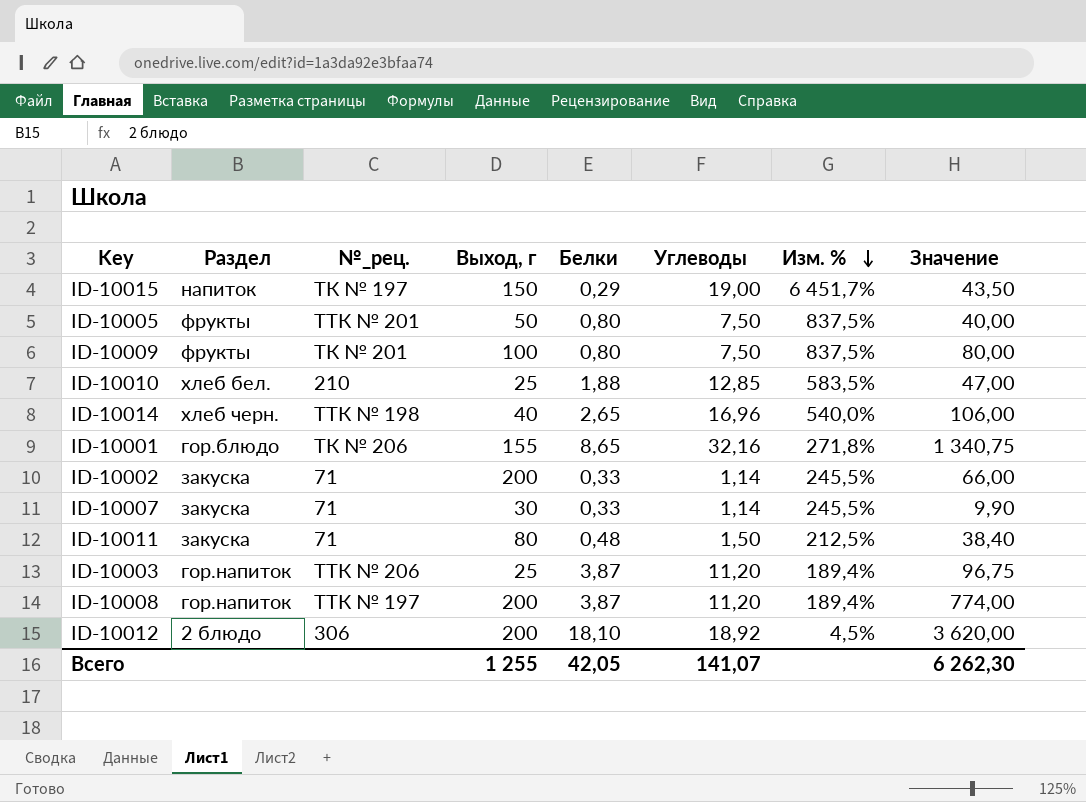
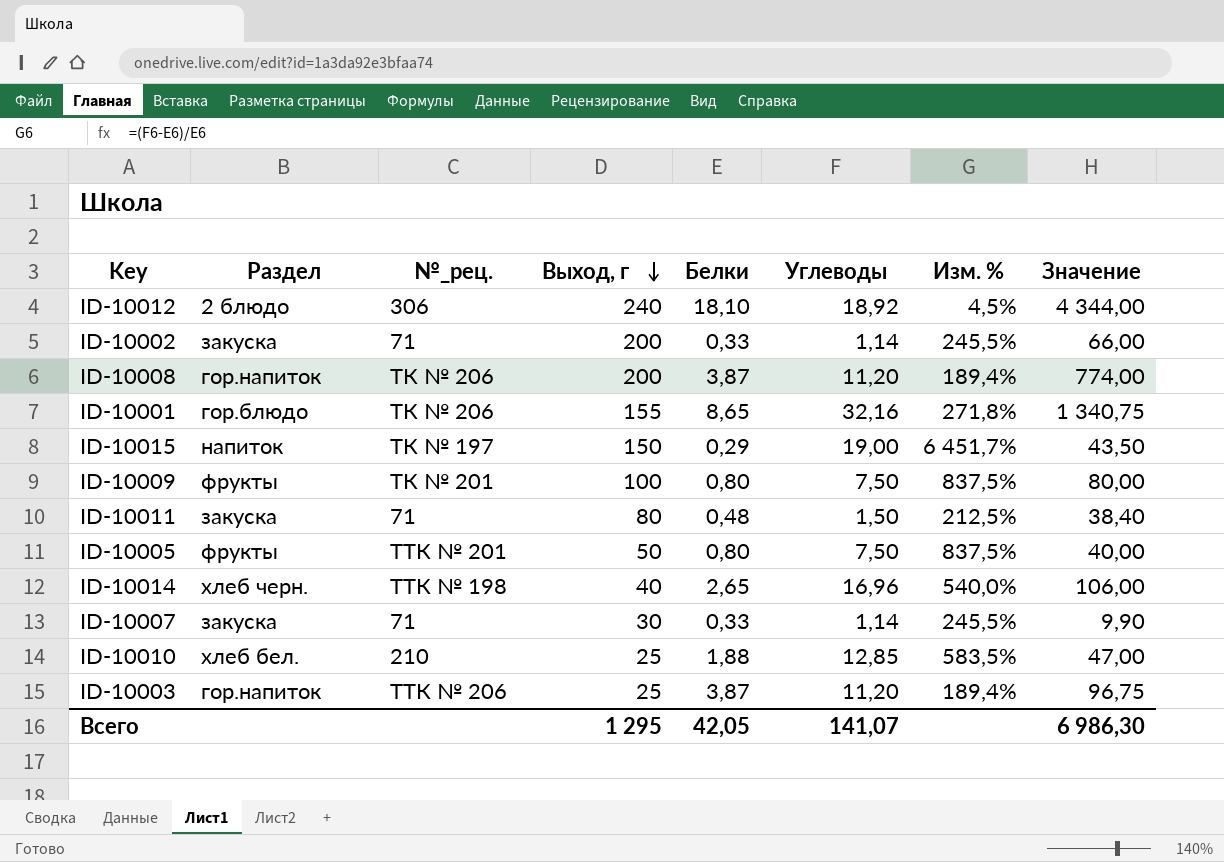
row order: Изм. % descending -> Выход, г descending
ID-10012 | Выход, г: 200 -> 240
ID-10012 | Значение: 3 620,00 -> 4 344,00
ID-10008 | №_рец.: ТТК № 197 -> ТК № 206
Всего | Выход, г: 1 255 -> 1 295
Всего | Значение: 6 262,30 -> 6 986,30

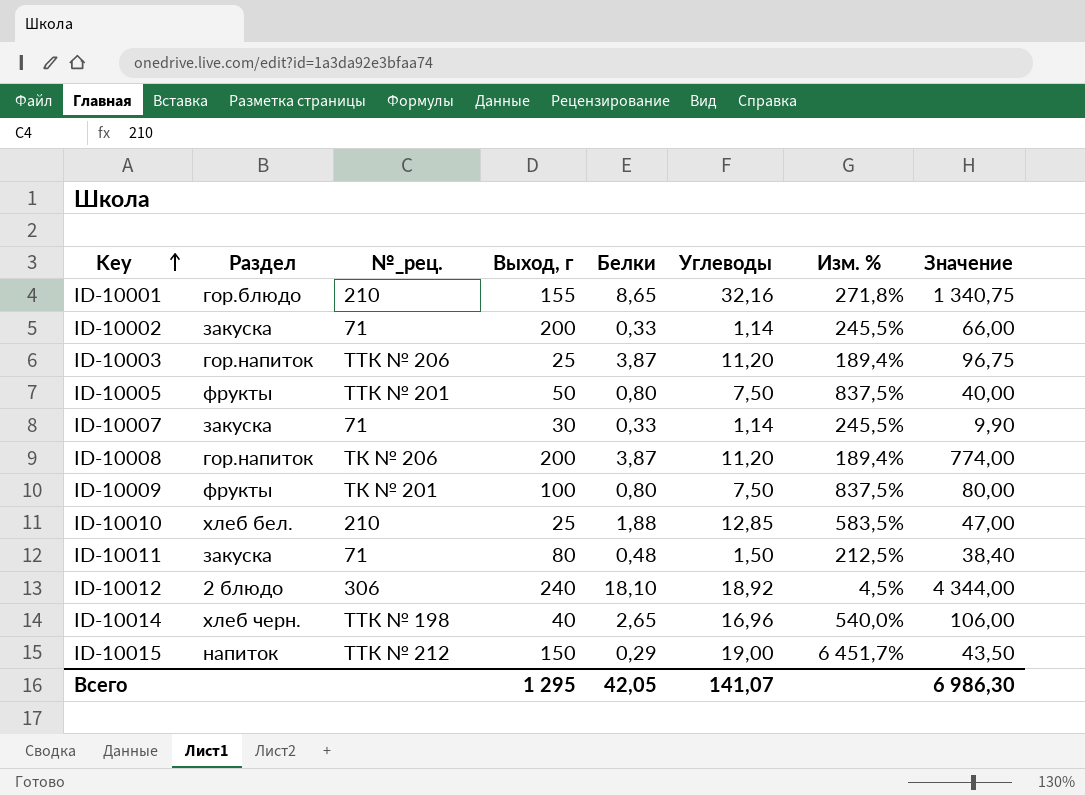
row order: Выход, г descending -> Key ascending
ID-10001 | №_рец.: ТК № 206 -> 210
ID-10015 | №_рец.: ТК № 197 -> ТТК № 212

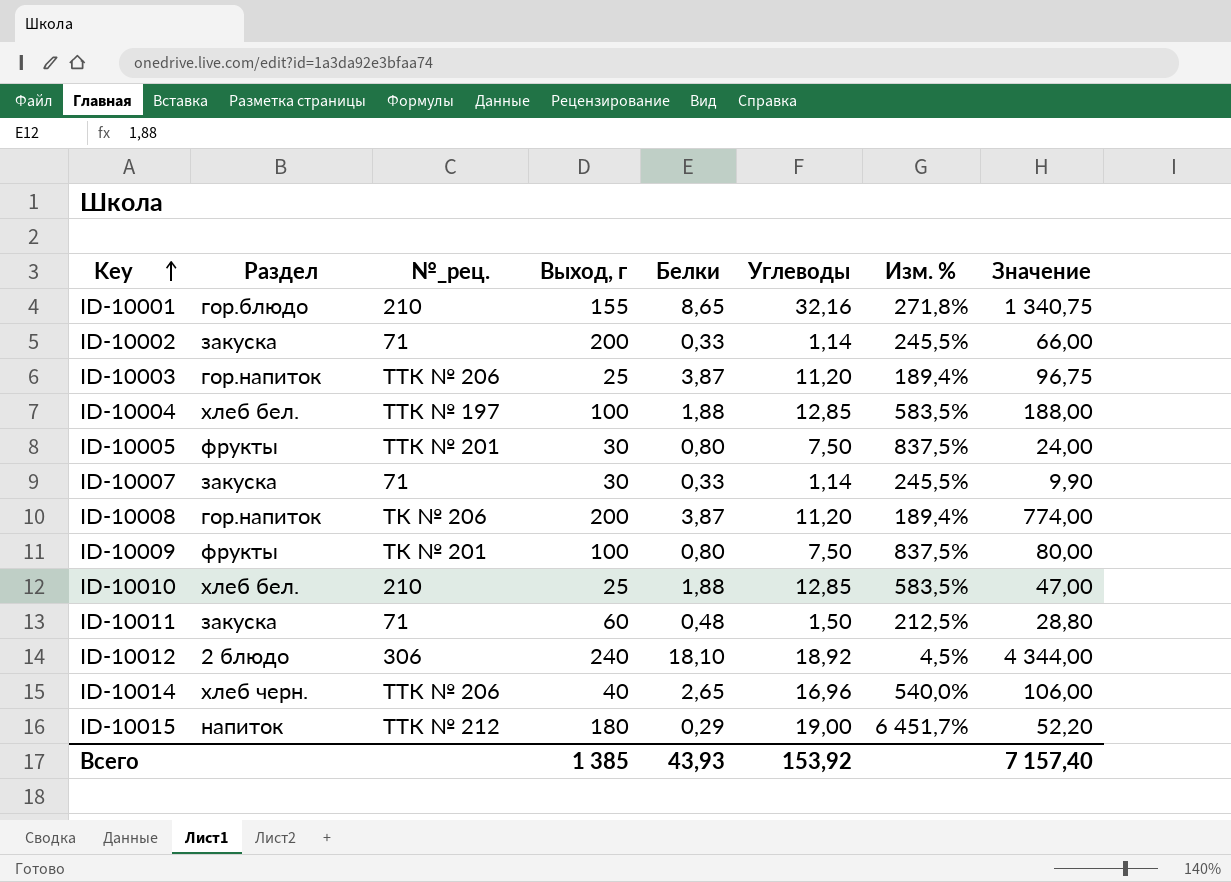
row ID-10004: none -> хлеб бел. | ТТК № 197 | 100 | 1,88 | 12,85 | 583,5% | 188,00
ID-10005 | Выход, г: 50 -> 30
ID-10005 | Значение: 40,00 -> 24,00
ID-10011 | Выход, г: 80 -> 60
ID-10011 | Значение: 38,40 -> 28,80
ID-10014 | №_рец.: ТТК № 198 -> ТТК № 206
ID-10015 | Выход, г: 150 -> 180
ID-10015 | Значение: 43,50 -> 52,20
Всего | Выход, г: 1 295 -> 1 385
Всего | Белки: 42,05 -> 43,93
Всего | Углеводы: 141,07 -> 153,92
Всего | Значение: 6 986,30 -> 7 157,40

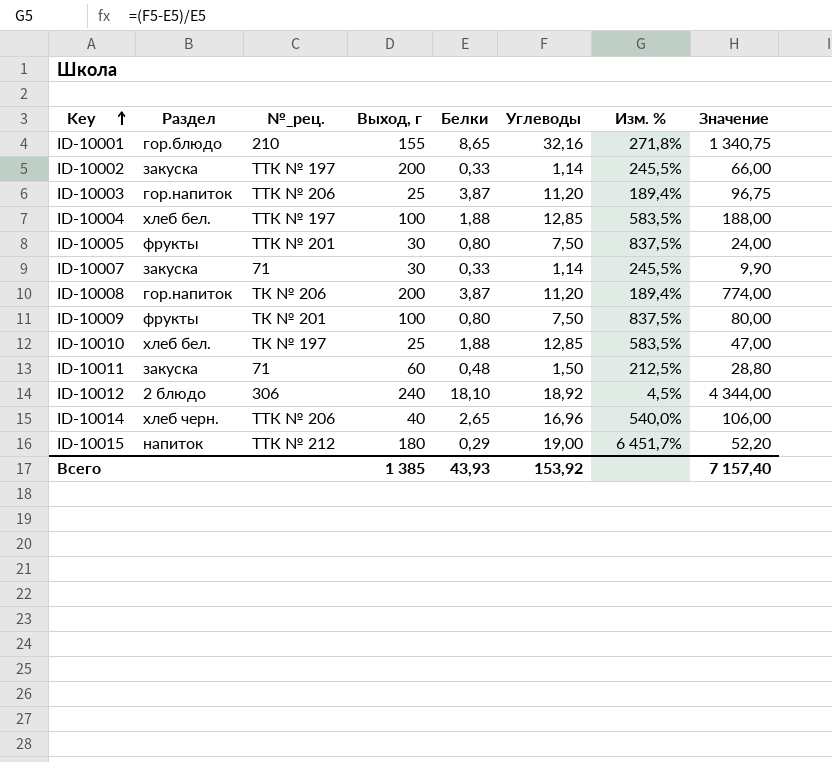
ID-10002 | №_рец.: 71 -> ТТК № 197
ID-10010 | №_рец.: 210 -> ТК № 197

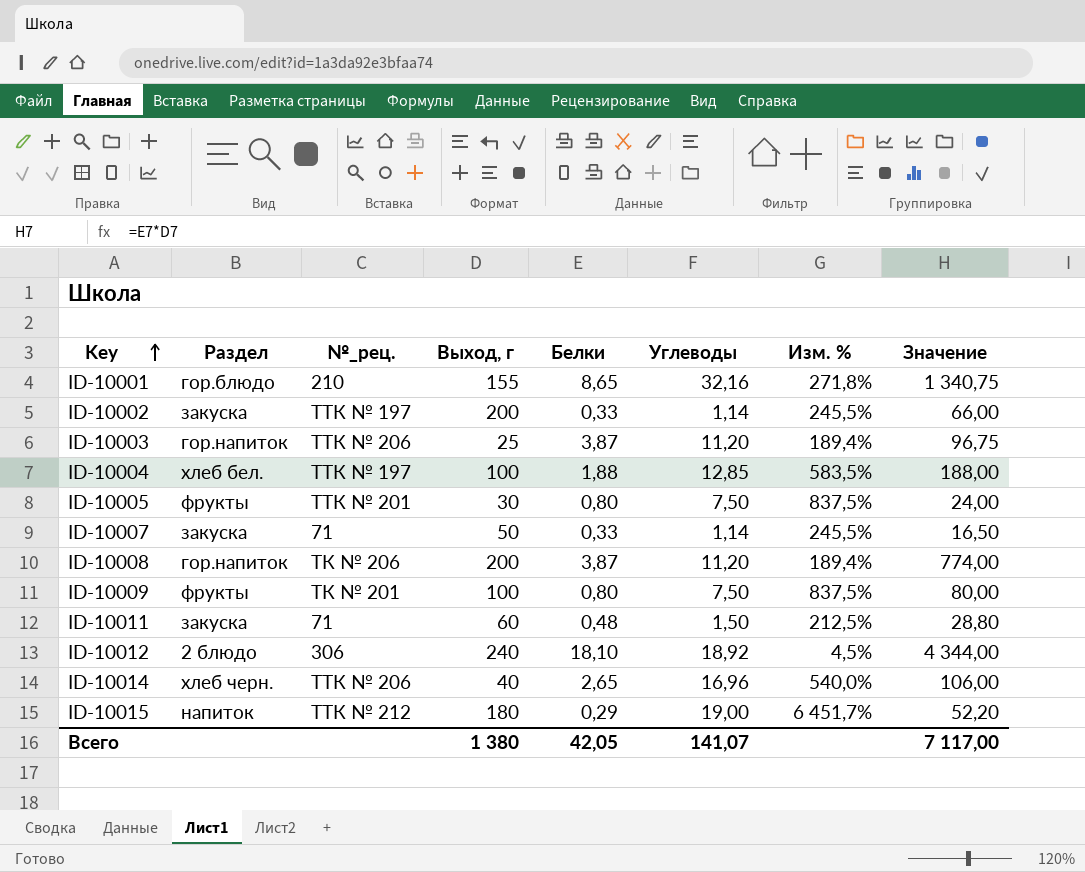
row ID-10010: хлеб бел. | ТК № 197 | 25 | 1,88 | 12,85 | 583,5% | 47,00 -> none
ID-10007 | Выход, г: 30 -> 50
ID-10007 | Значение: 9,90 -> 16,50
Всего | Выход, г: 1 385 -> 1 380
Всего | Белки: 43,93 -> 42,05
Всего | Углеводы: 153,92 -> 141,07
Всего | Значение: 7 157,40 -> 7 117,00

